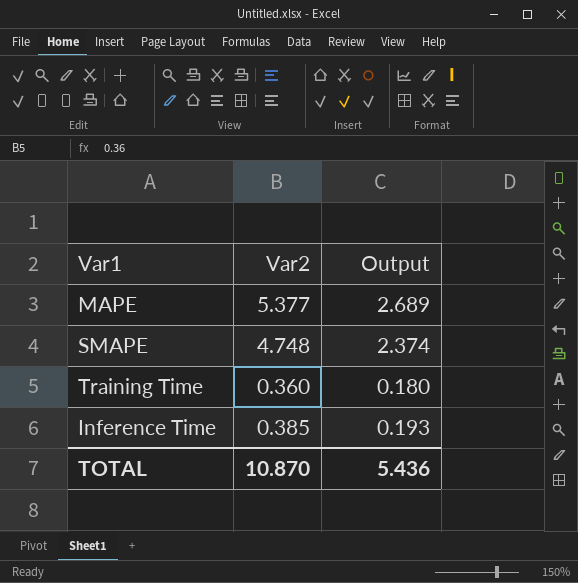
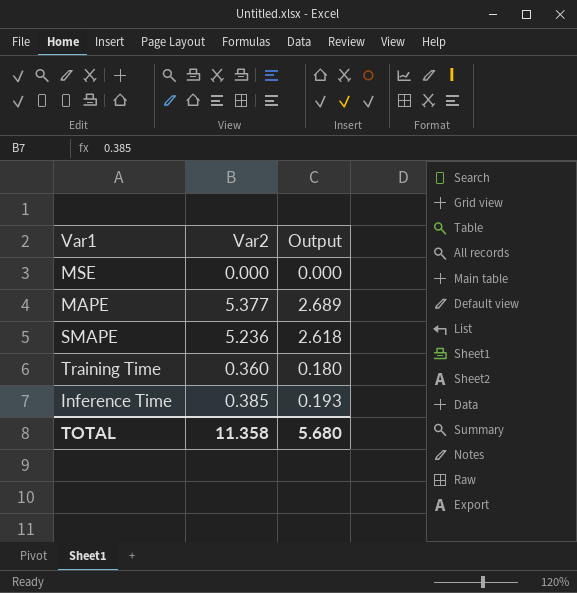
row MSE: none -> 0.000 | 0.000
SMAPE | Var2: 4.748 -> 5.236
SMAPE | Output: 2.374 -> 2.618
TOTAL | Var2: 10.870 -> 11.358
TOTAL | Output: 5.436 -> 5.680

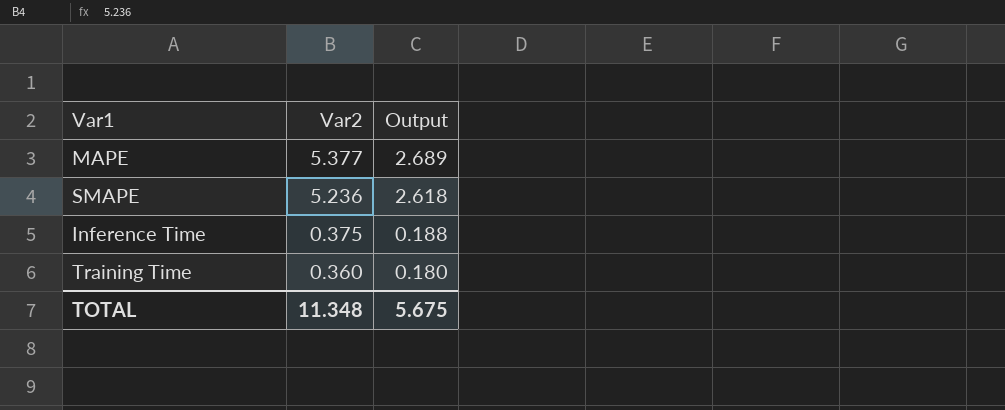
row order: none -> Var2 descending
row MSE: 0.000 | 0.000 -> none
Inference Time | Var2: 0.385 -> 0.375
Inference Time | Output: 0.193 -> 0.188
TOTAL | Var2: 11.358 -> 11.348
TOTAL | Output: 5.680 -> 5.675

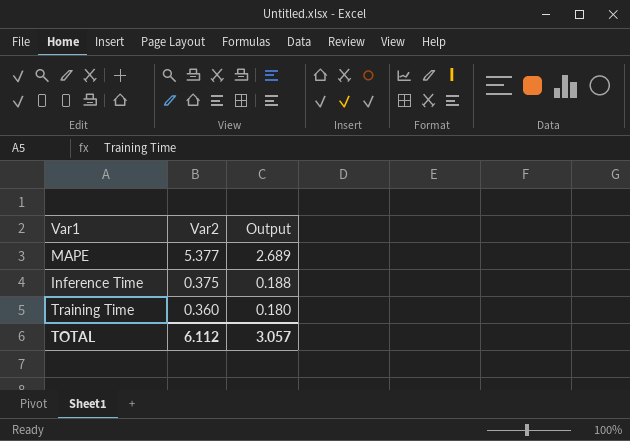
row SMAPE: 5.236 | 2.618 -> none
TOTAL | Var2: 11.348 -> 6.112
TOTAL | Output: 5.675 -> 3.057

